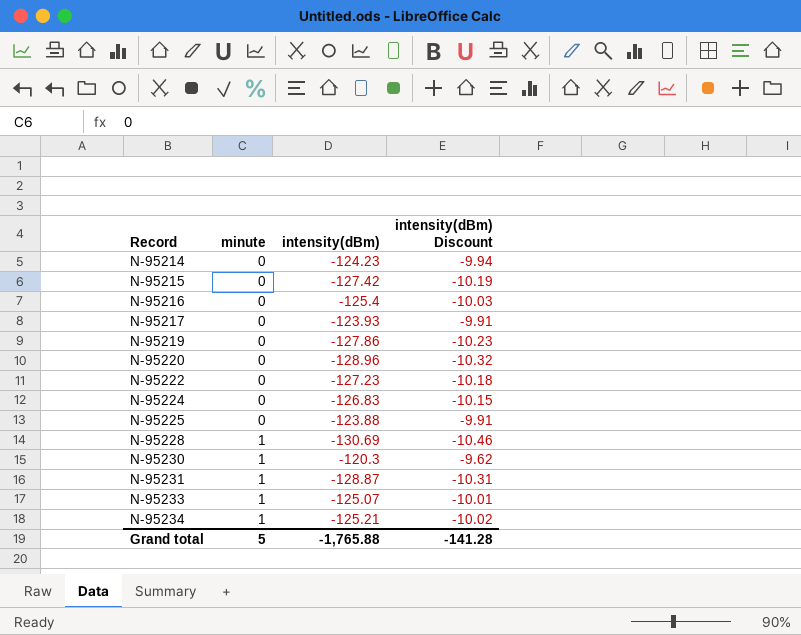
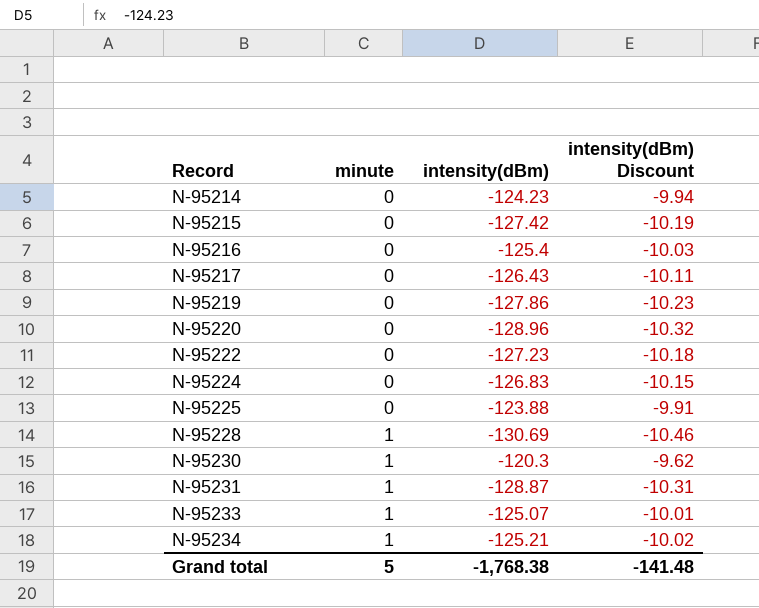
N-95217 | intensity(dBm): -123.93 -> -126.43
N-95217 | intensity(dBm) Discount: -9.91 -> -10.11
Grand total | intensity(dBm): -1,765.88 -> -1,768.38
Grand total | intensity(dBm) Discount: -141.28 -> -141.48

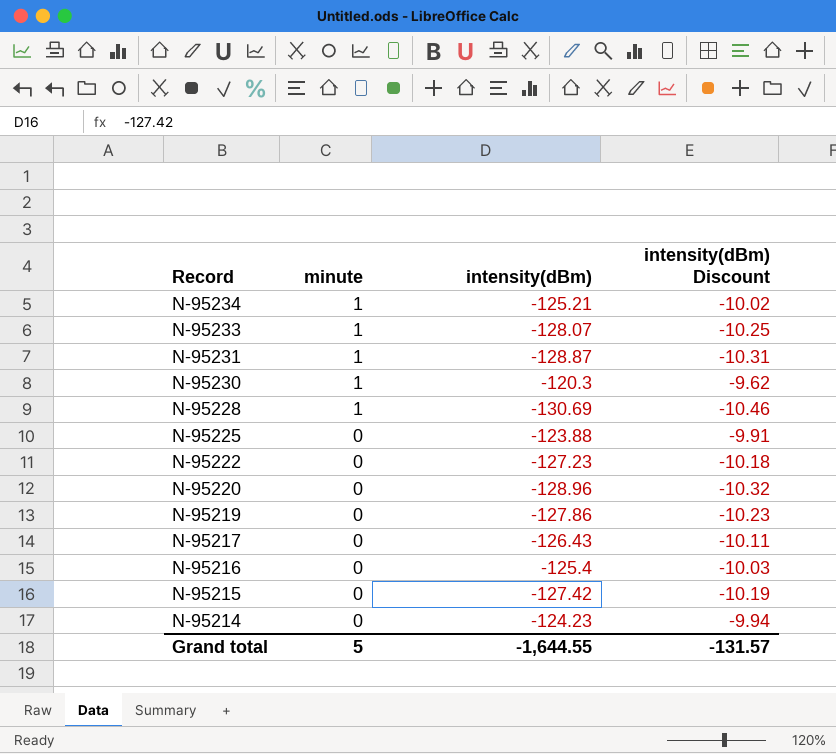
row order: Record ascending -> Record descending
row N-95224: 0 | -126.83 | -10.15 -> none
N-95233 | intensity(dBm): -125.07 -> -128.07
N-95233 | intensity(dBm) Discount: -10.01 -> -10.25
Grand total | intensity(dBm): -1,768.38 -> -1,644.55
Grand total | intensity(dBm) Discount: -141.48 -> -131.57

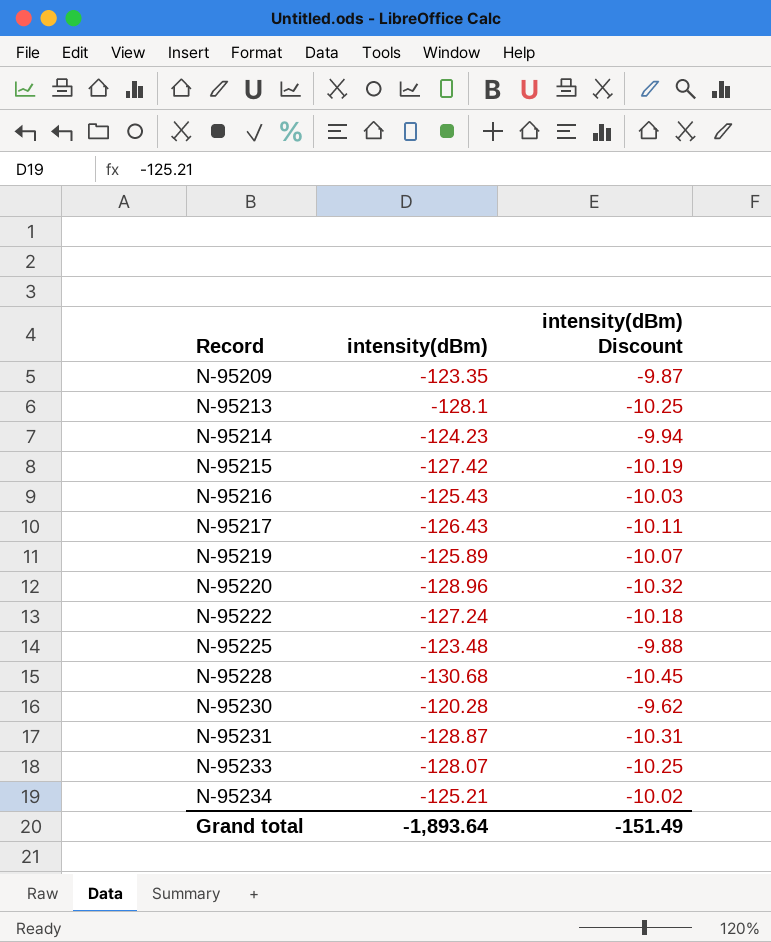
row order: Record descending -> Record ascending
column minute | position: 2 -> none
row N-95209: none -> -123.35 | -9.87
row N-95213: none -> -128.1 | -10.25
N-95216 | intensity(dBm): -125.4 -> -125.43
N-95219 | intensity(dBm): -127.86 -> -125.89
N-95219 | intensity(dBm) Discount: -10.23 -> -10.07
N-95222 | intensity(dBm): -127.23 -> -127.24
N-95225 | intensity(dBm): -123.88 -> -123.48
N-95225 | intensity(dBm) Discount: -9.91 -> -9.88
N-95228 | intensity(dBm): -130.69 -> -130.68
N-95228 | intensity(dBm) Discount: -10.46 -> -10.45
N-95230 | intensity(dBm): -120.3 -> -120.28
Grand total | intensity(dBm): -1,644.55 -> -1,893.64
Grand total | intensity(dBm) Discount: -131.57 -> -151.49

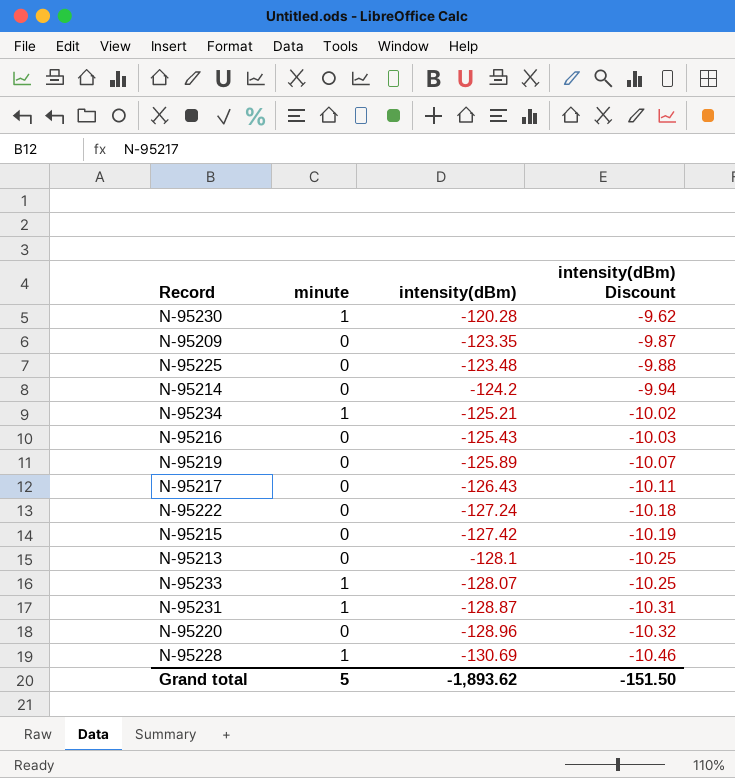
row order: Record ascending -> intensity(dBm) Discount descending
column minute | position: none -> 2
N-95214 | intensity(dBm): -124.23 -> -124.2
N-95228 | intensity(dBm): -130.68 -> -130.69
N-95228 | intensity(dBm) Discount: -10.45 -> -10.46
Grand total | intensity(dBm): -1,893.64 -> -1,893.62
Grand total | intensity(dBm) Discount: -151.49 -> -151.50

